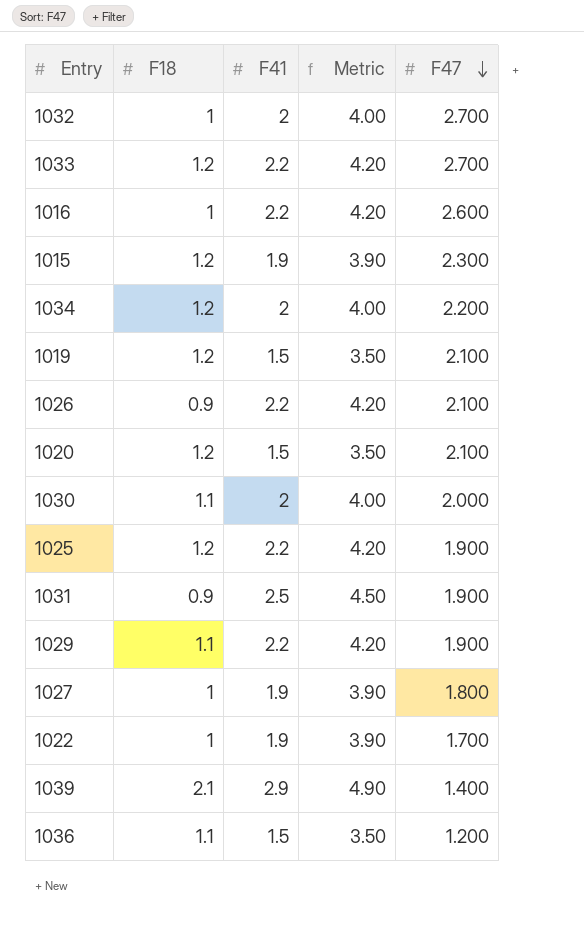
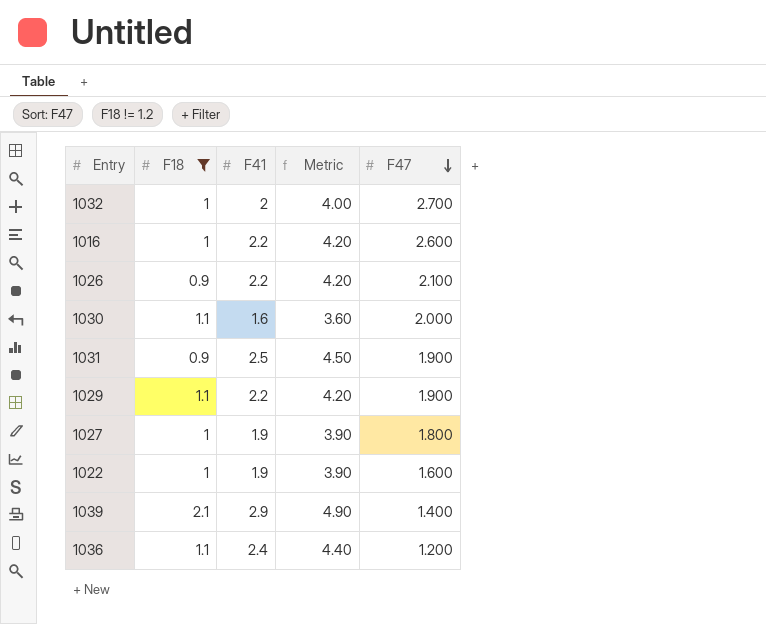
filter: none -> F18 != 1.2
1030 | F41: 2 -> 1.6
1030 | Metric: 4.00 -> 3.60
1022 | F47: 1.700 -> 1.600
1036 | F41: 1.5 -> 2.4
1036 | Metric: 3.50 -> 4.40

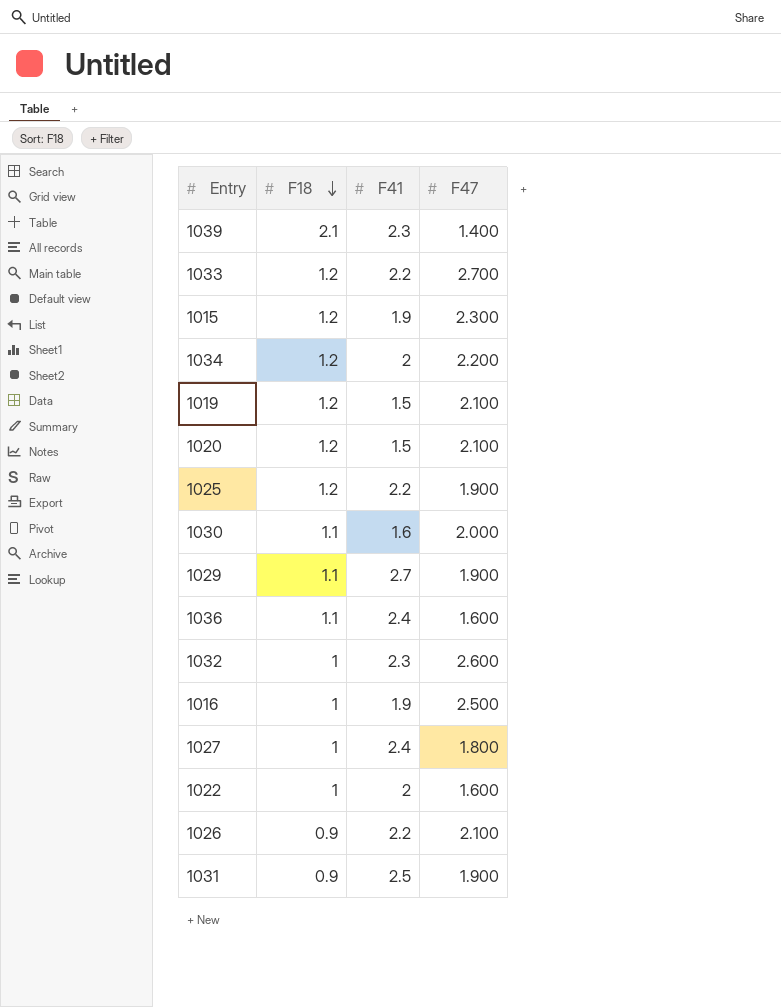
filter: F18 != 1.2 -> none
row order: F47 descending -> F18 descending
column Metric | formula: [F41] + 2 -> none
1039 | F41: 2.9 -> 2.3
1029 | F41: 2.2 -> 2.7
1036 | F47: 1.200 -> 1.600
1032 | F41: 2 -> 2.3
1032 | F47: 2.700 -> 2.600
1016 | F41: 2.2 -> 1.9
1016 | F47: 2.600 -> 2.500
1027 | F41: 1.9 -> 2.4
1022 | F41: 1.9 -> 2

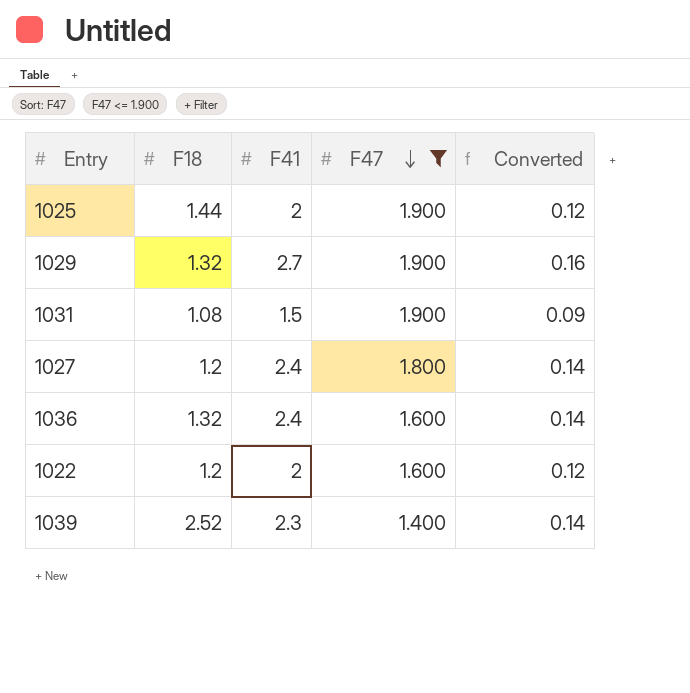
filter: none -> F47 <= 1.900
row order: F18 descending -> F47 descending
column Converted | formula: none -> [F41] * 0.06
1025 | F18: 1.2 -> 1.44
1025 | F41: 2.2 -> 2
1029 | F18: 1.1 -> 1.32
1031 | F18: 0.9 -> 1.08
1031 | F41: 2.5 -> 1.5
1027 | F18: 1 -> 1.2
1036 | F18: 1.1 -> 1.32
1022 | F18: 1 -> 1.2
1039 | F18: 2.1 -> 2.52

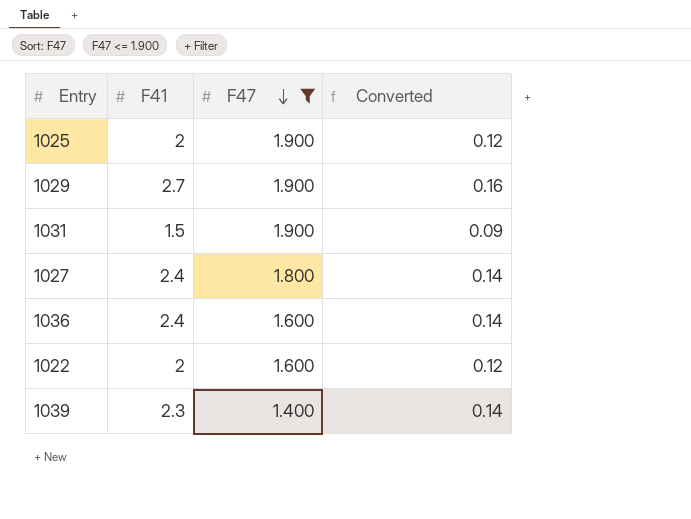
column F18 | position: 2 -> none

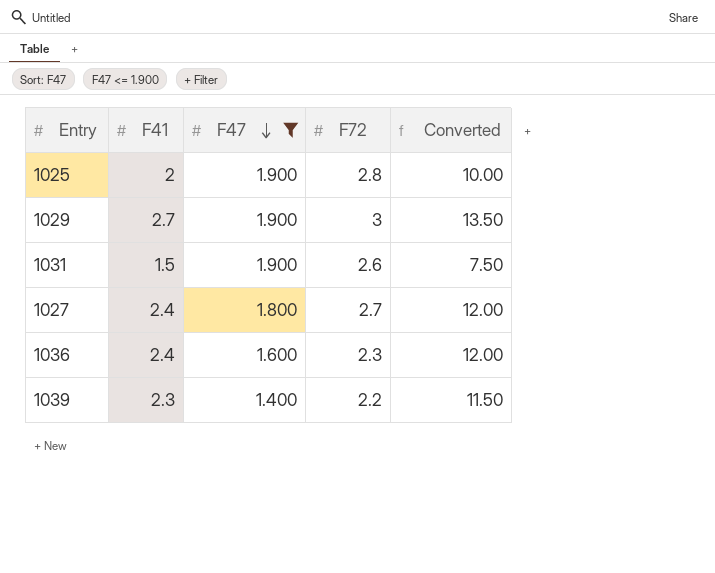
column F72 | position: none -> 4
column Converted | formula: [F41] * 0.06 -> [F41] * 5
row 1022: 2 | 1.600 | 0.12 -> none

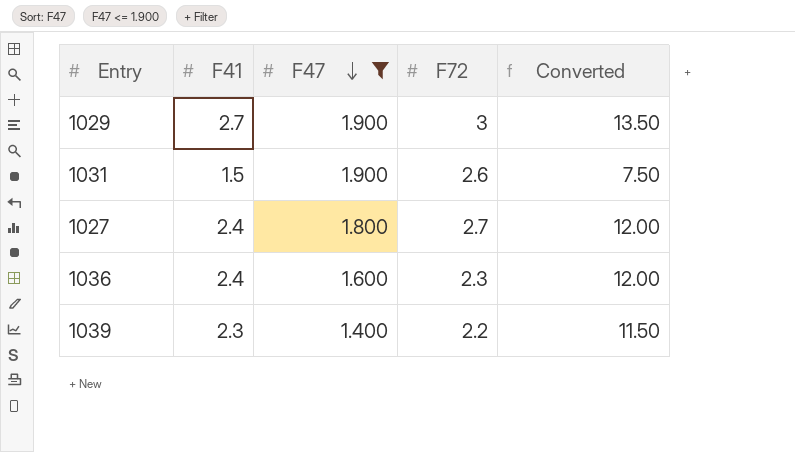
row 1025: 2 | 1.900 | 2.8 | 10.00 -> none

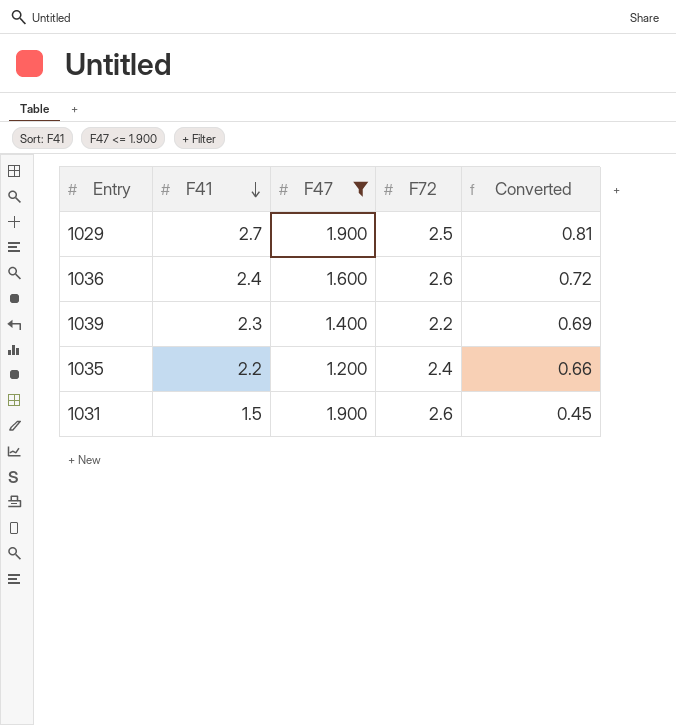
row order: F47 descending -> F41 descending
column Converted | formula: [F41] * 5 -> [F41] * 0.3
row 1027: 2.4 | 1.800 | 2.7 | 12.00 -> none
1029 | F72: 3 -> 2.5
1036 | F72: 2.3 -> 2.6
row 1035: none -> 2.2 | 1.200 | 2.4 | 0.66

